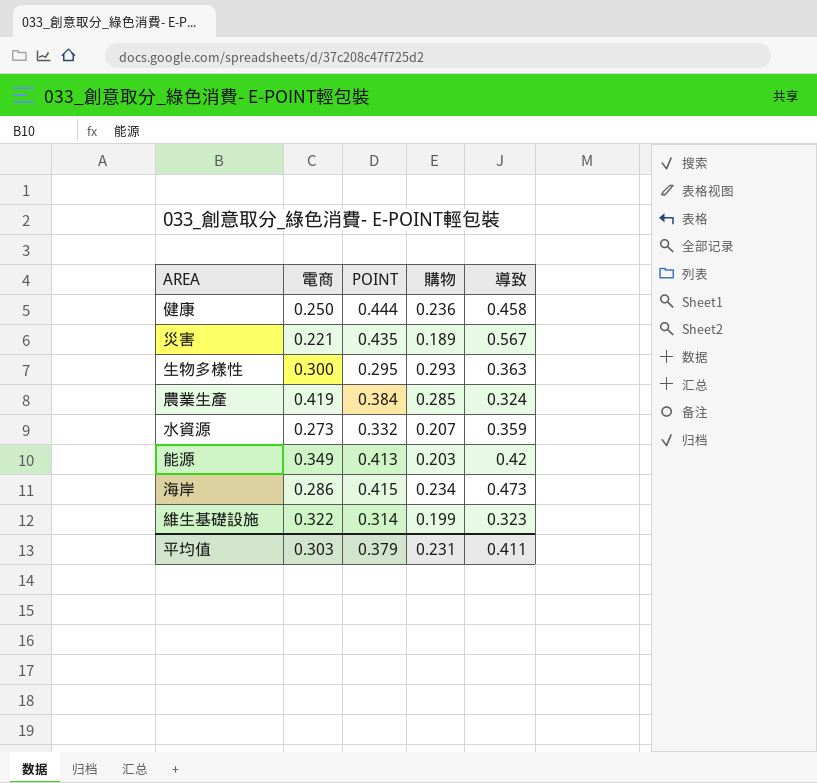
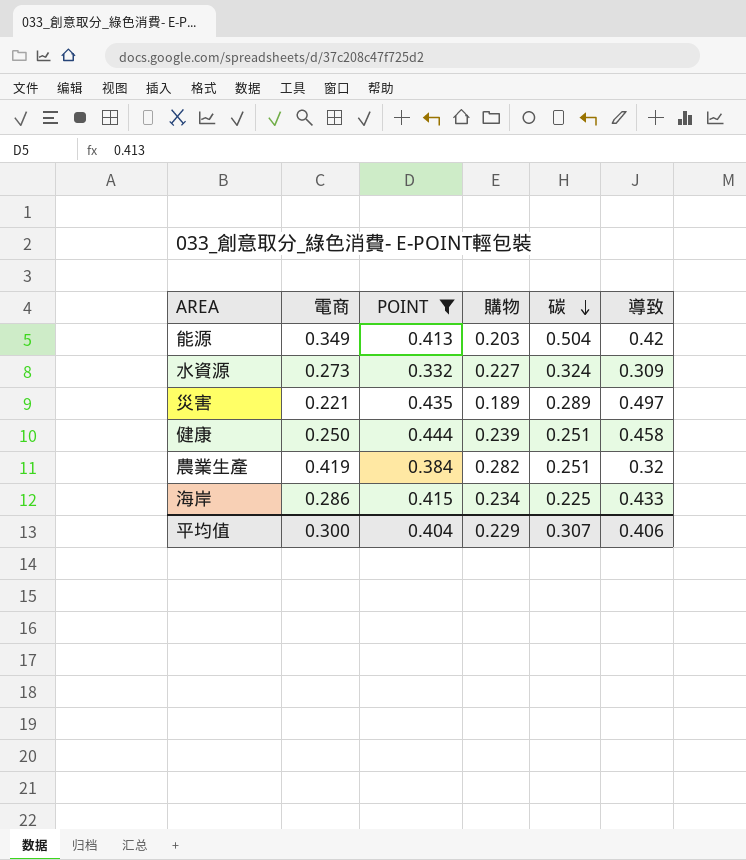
filter: none -> POINT >= 0.332
row order: none -> 碳 descending
column 碳 | position: none -> 5
水資源 | 購物: 0.207 -> 0.227
水資源 | 導致: 0.359 -> 0.309
災害 | 導致: 0.567 -> 0.497
健康 | 購物: 0.236 -> 0.239
農業生產 | 購物: 0.285 -> 0.282
農業生產 | 導致: 0.324 -> 0.32
海岸 | 導致: 0.473 -> 0.433
平均值 | 電商: 0.303 -> 0.300
平均值 | POINT: 0.379 -> 0.404
平均值 | 購物: 0.231 -> 0.229
平均值 | 導致: 0.411 -> 0.406

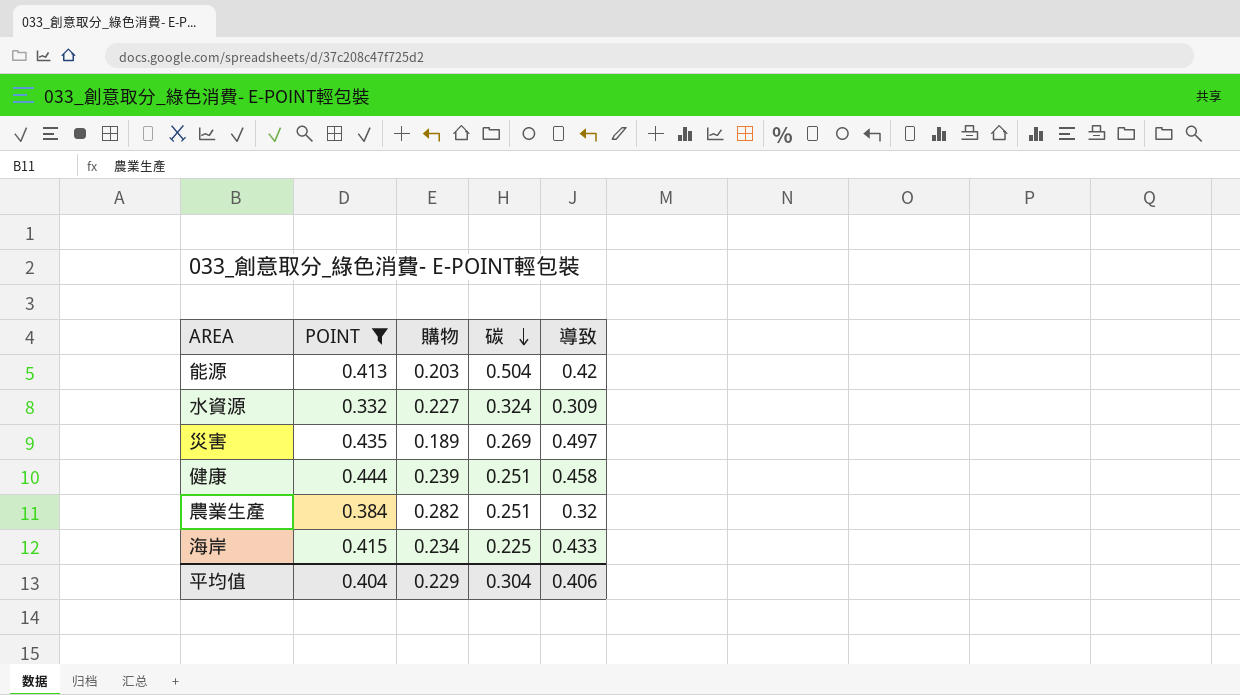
column 電商 | position: 2 -> none
災害 | 碳: 0.289 -> 0.269
平均值 | 碳: 0.307 -> 0.304

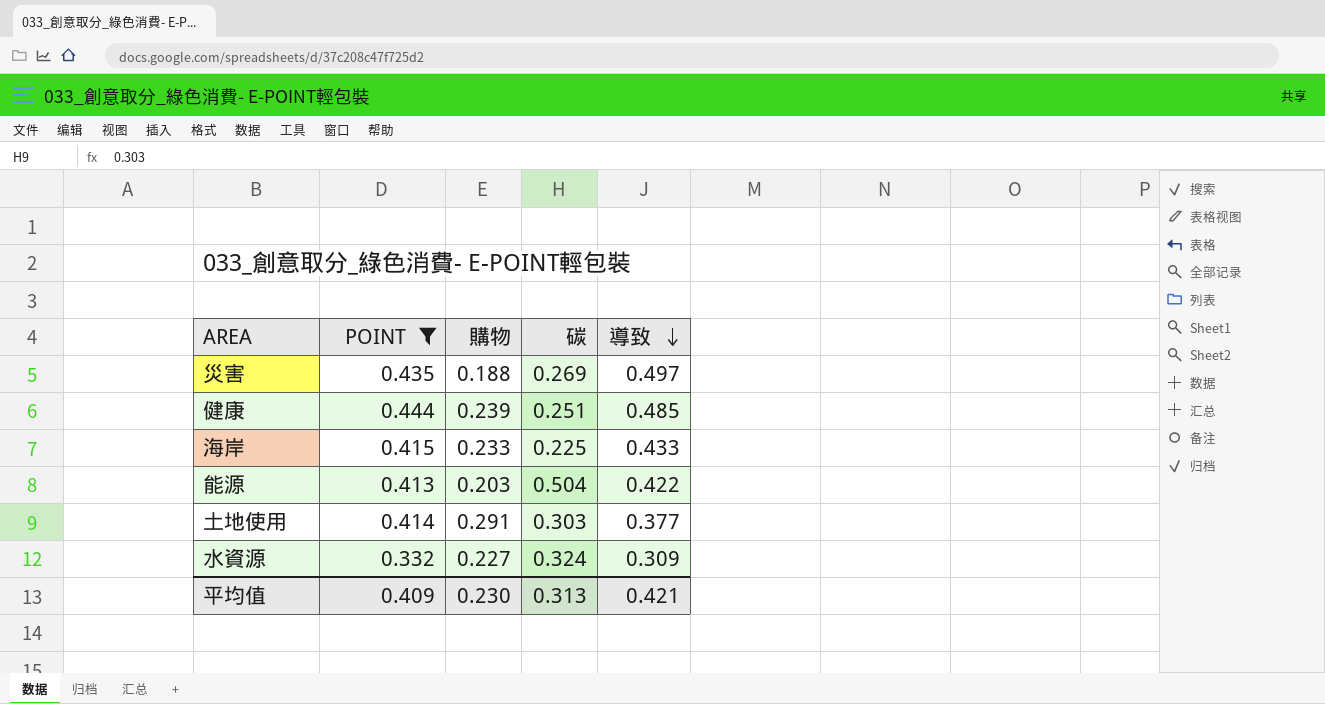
row order: 碳 descending -> 導致 descending
row 農業生產: 0.384 | 0.282 | 0.251 | 0.32 -> none
災害 | 購物: 0.189 -> 0.188
健康 | 導致: 0.458 -> 0.485
海岸 | 購物: 0.234 -> 0.233
能源 | 導致: 0.42 -> 0.422
row 土地使用: none -> 0.414 | 0.291 | 0.303 | 0.377
平均值 | POINT: 0.404 -> 0.409
平均值 | 購物: 0.229 -> 0.230
平均值 | 碳: 0.304 -> 0.313
平均值 | 導致: 0.406 -> 0.421

